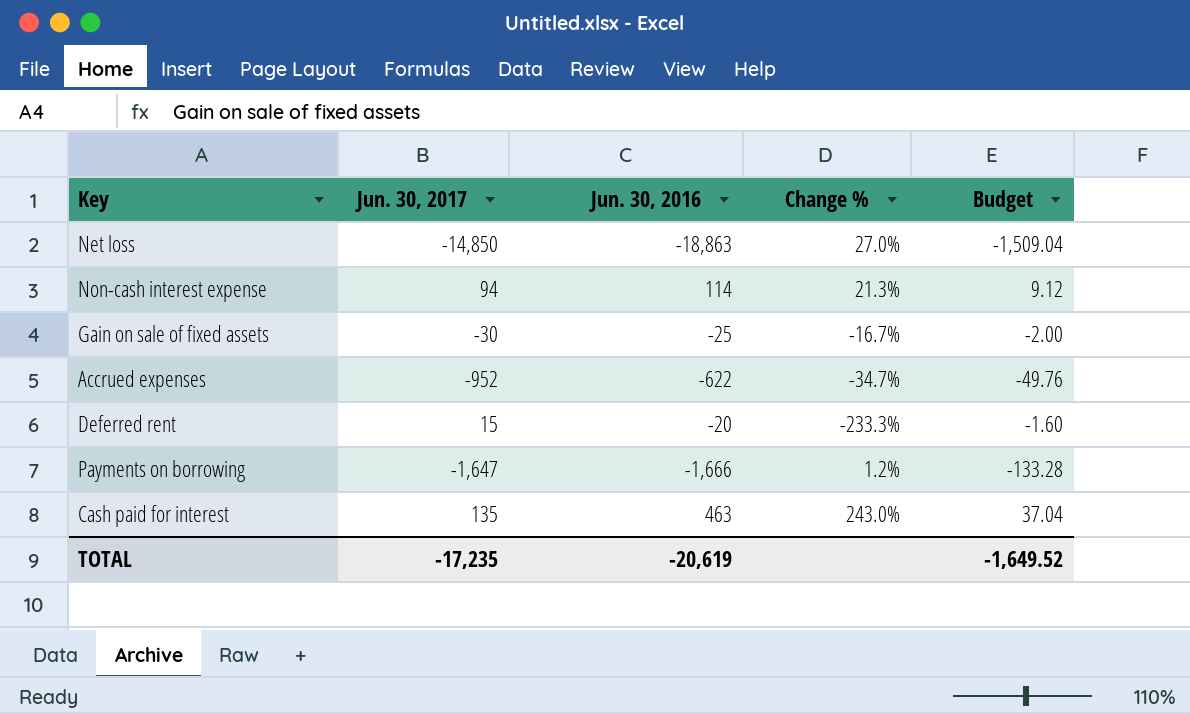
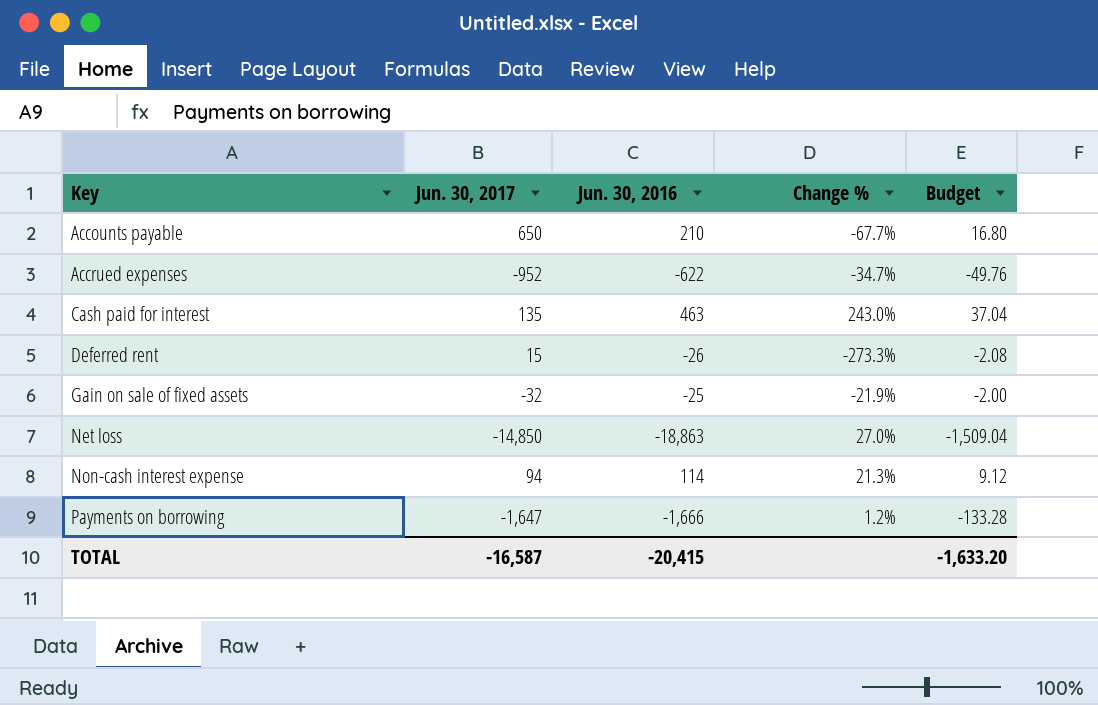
row order: none -> Key ascending
row Accounts payable: none -> 650 | 210 | -67.7% | 16.80
Deferred rent | Jun. 30, 2016: -20 -> -26
Deferred rent | Change %: -233.3% -> -273.3%
Deferred rent | Budget: -1.60 -> -2.08
Gain on sale of fixed assets | Jun. 30, 2017: -30 -> -32
Gain on sale of fixed assets | Change %: -16.7% -> -21.9%
TOTAL | Jun. 30, 2017: -17,235 -> -16,587
TOTAL | Jun. 30, 2016: -20,619 -> -20,415
TOTAL | Budget: -1,649.52 -> -1,633.20

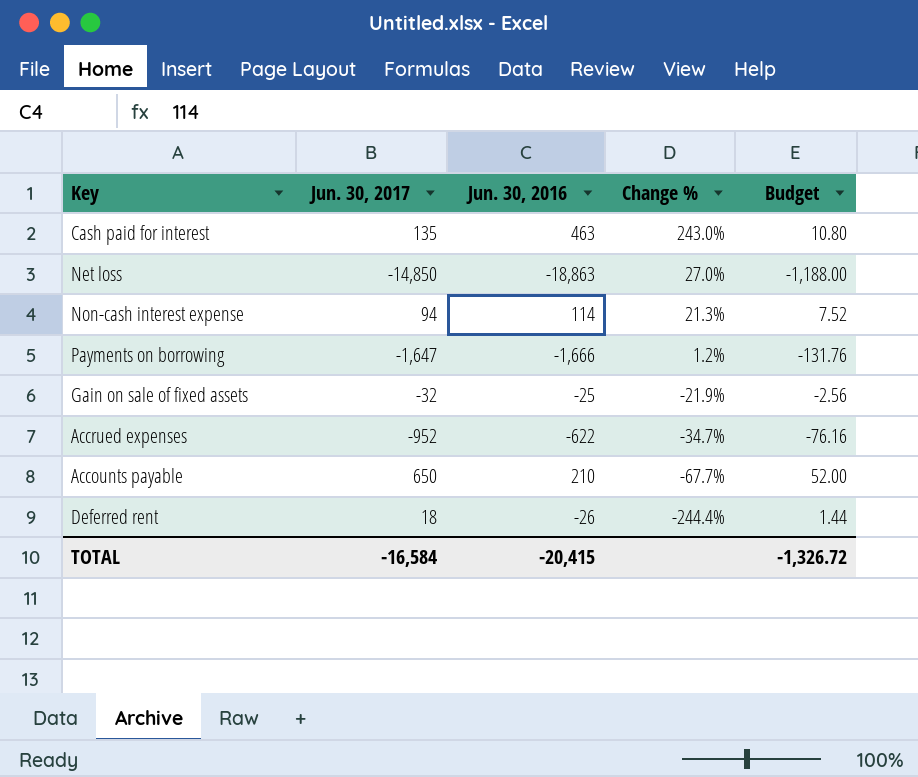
row order: Key ascending -> Change % descending
column Budget | formula: [Jun. 30, 2016] * 0.08 -> [Jun. 30, 2017] * 0.08
Deferred rent | Jun. 30, 2017: 15 -> 18
Deferred rent | Change %: -273.3% -> -244.4%
TOTAL | Jun. 30, 2017: -16,587 -> -16,584
TOTAL | Budget: -1,633.20 -> -1,326.72

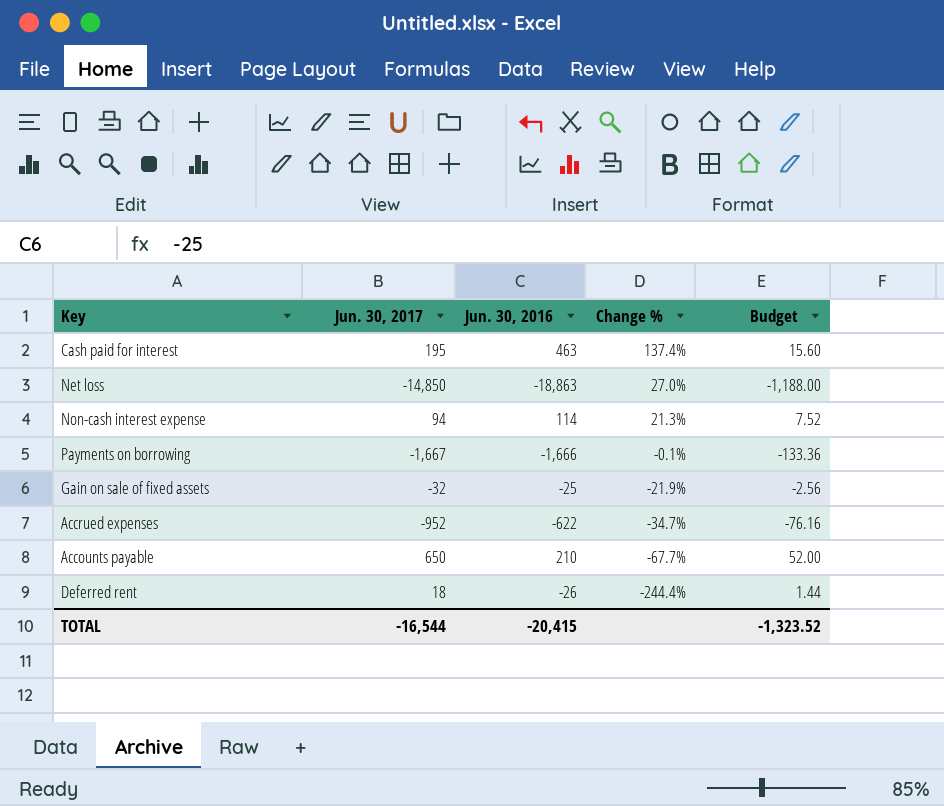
Cash paid for interest | Jun. 30, 2017: 135 -> 195
Cash paid for interest | Change %: 243.0% -> 137.4%
Cash paid for interest | Budget: 10.80 -> 15.60
Payments on borrowing | Jun. 30, 2017: -1,647 -> -1,667
Payments on borrowing | Change %: 1.2% -> -0.1%
Payments on borrowing | Budget: -131.76 -> -133.36
TOTAL | Jun. 30, 2017: -16,584 -> -16,544
TOTAL | Budget: -1,326.72 -> -1,323.52

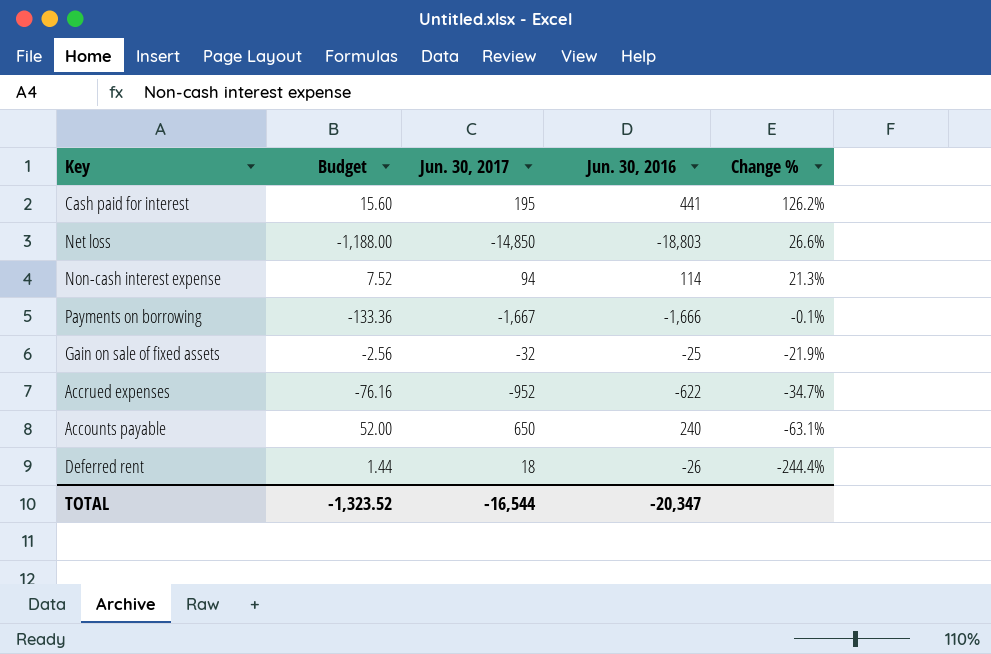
column Budget | position: 5 -> 2
Cash paid for interest | Jun. 30, 2016: 463 -> 441
Cash paid for interest | Change %: 137.4% -> 126.2%
Net loss | Jun. 30, 2016: -18,863 -> -18,803
Net loss | Change %: 27.0% -> 26.6%
Accounts payable | Jun. 30, 2016: 210 -> 240
Accounts payable | Change %: -67.7% -> -63.1%
TOTAL | Jun. 30, 2016: -20,415 -> -20,347

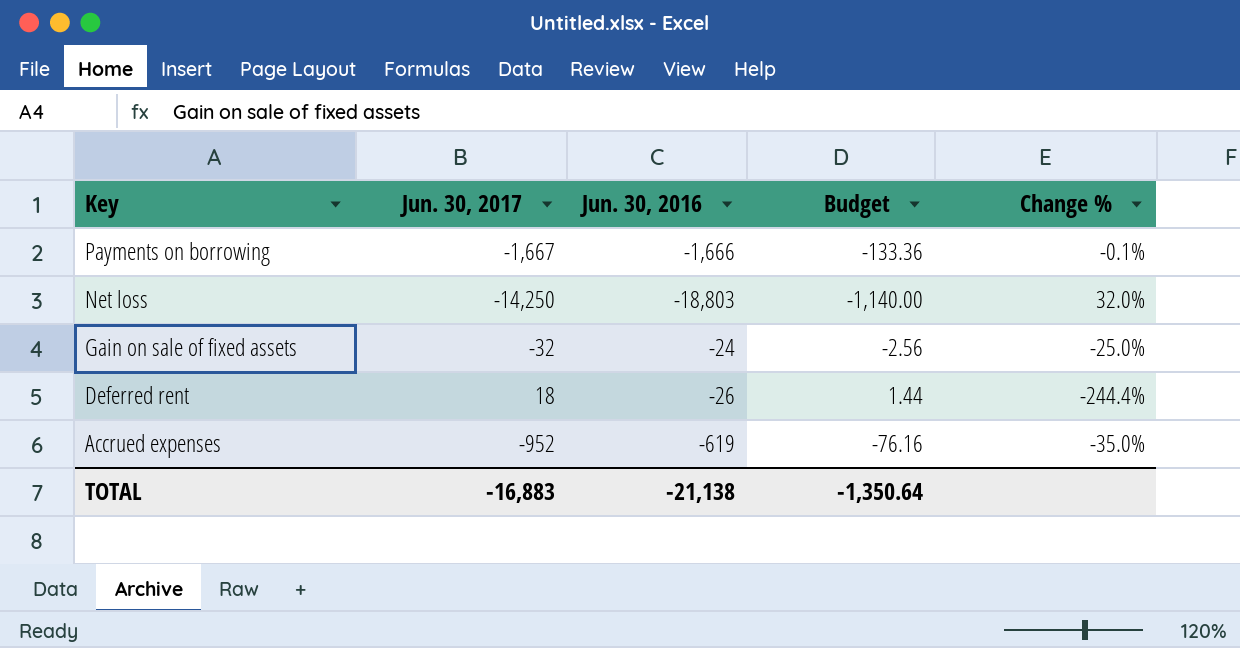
row order: Change % descending -> Key descending
column Budget | position: 2 -> 4
row Cash paid for interest: 15.60 | 195 | 441 | 126.2% -> none
row Non-cash interest expense: 7.52 | 94 | 114 | 21.3% -> none
row Accounts payable: 52.00 | 650 | 240 | -63.1% -> none
Net loss | Jun. 30, 2017: -14,850 -> -14,250
Net loss | Budget: -1,188.00 -> -1,140.00
Net loss | Change %: 26.6% -> 32.0%
Gain on sale of fixed assets | Jun. 30, 2016: -25 -> -24
Gain on sale of fixed assets | Change %: -21.9% -> -25.0%
Accrued expenses | Jun. 30, 2016: -622 -> -619
Accrued expenses | Change %: -34.7% -> -35.0%
TOTAL | Jun. 30, 2017: -16,544 -> -16,883
TOTAL | Jun. 30, 2016: -20,347 -> -21,138
TOTAL | Budget: -1,323.52 -> -1,350.64

